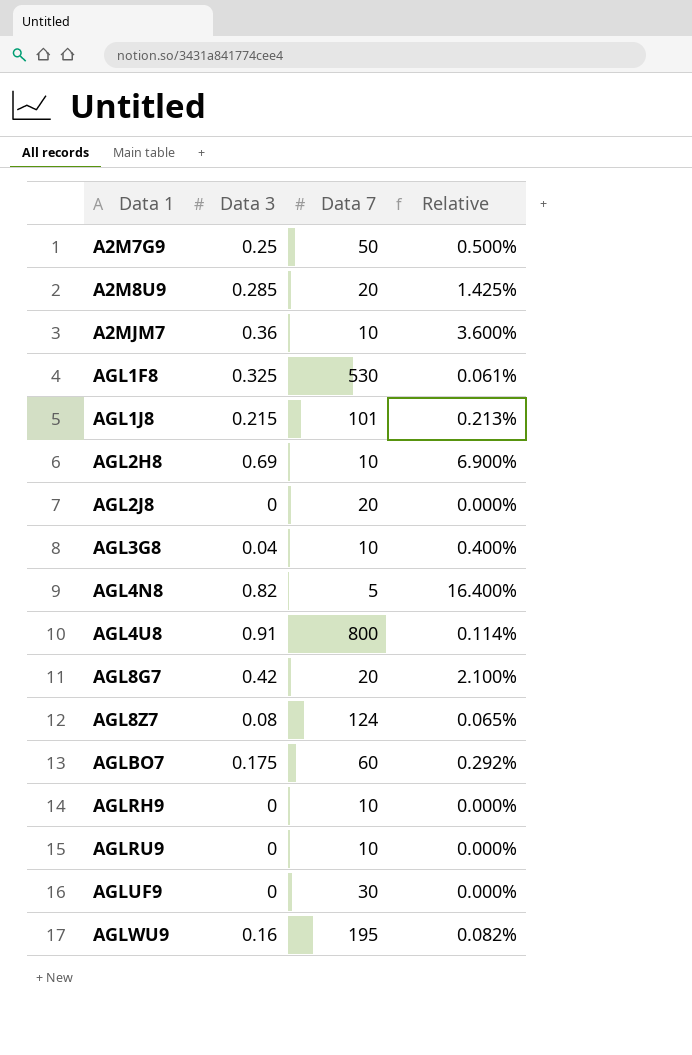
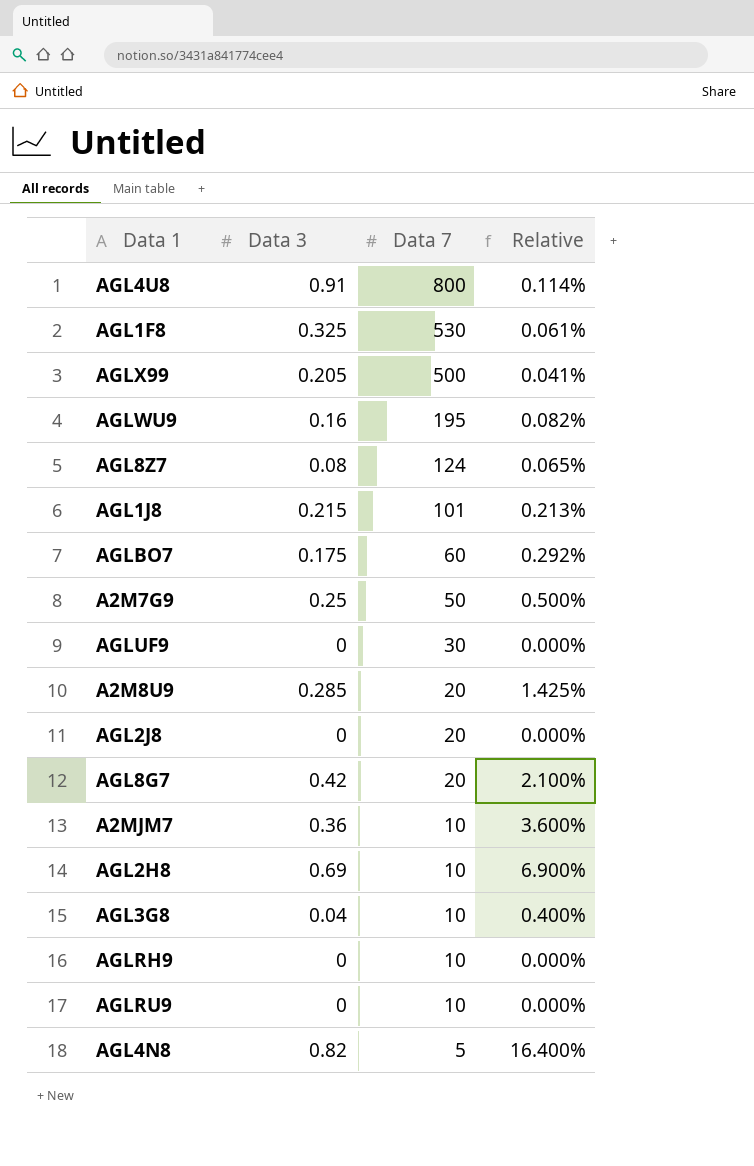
row order: Data 1 ascending -> Data 7 descending
row AGLX99: none -> 0.205 | 500 | 0.041%

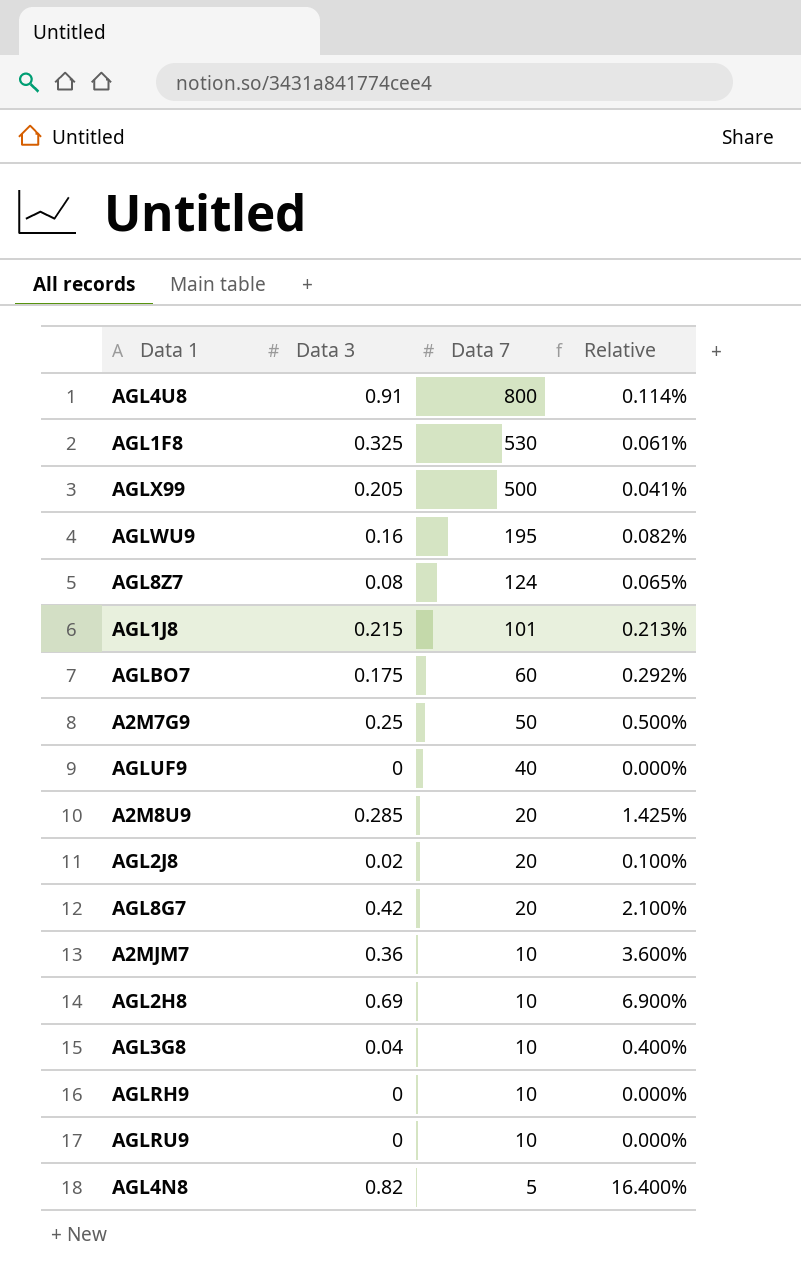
AGLUF9 | Data 7: 30 -> 40
AGL2J8 | Data 3: 0 -> 0.02
AGL2J8 | Relative: 0.000% -> 0.100%

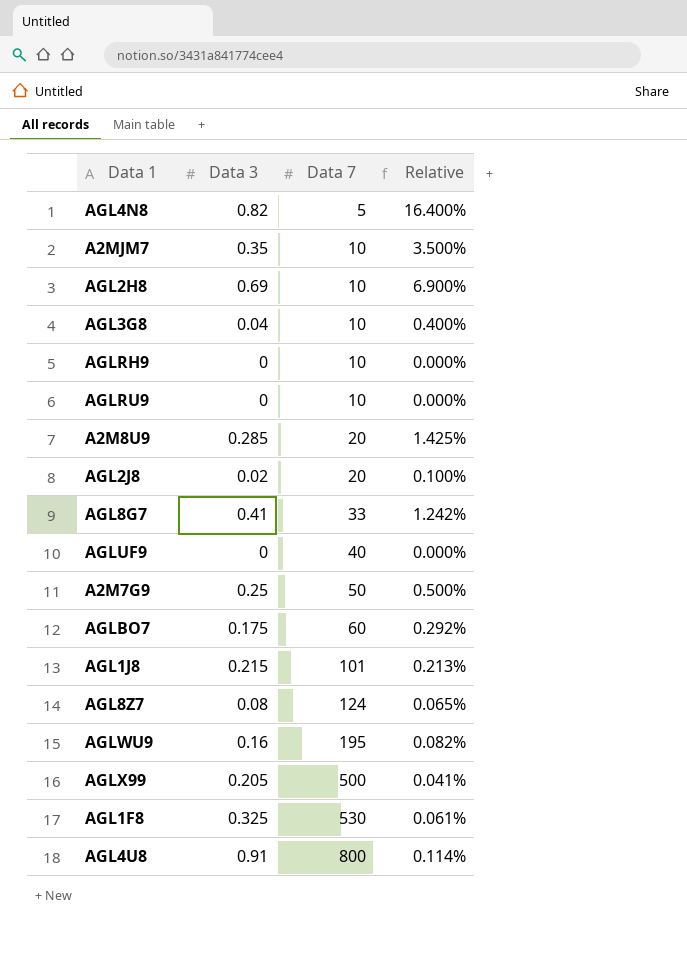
row order: Data 7 descending -> Data 7 ascending
A2MJM7 | Data 3: 0.36 -> 0.35
A2MJM7 | Relative: 3.600% -> 3.500%
AGL8G7 | Data 3: 0.42 -> 0.41
AGL8G7 | Data 7: 20 -> 33
AGL8G7 | Relative: 2.100% -> 1.242%

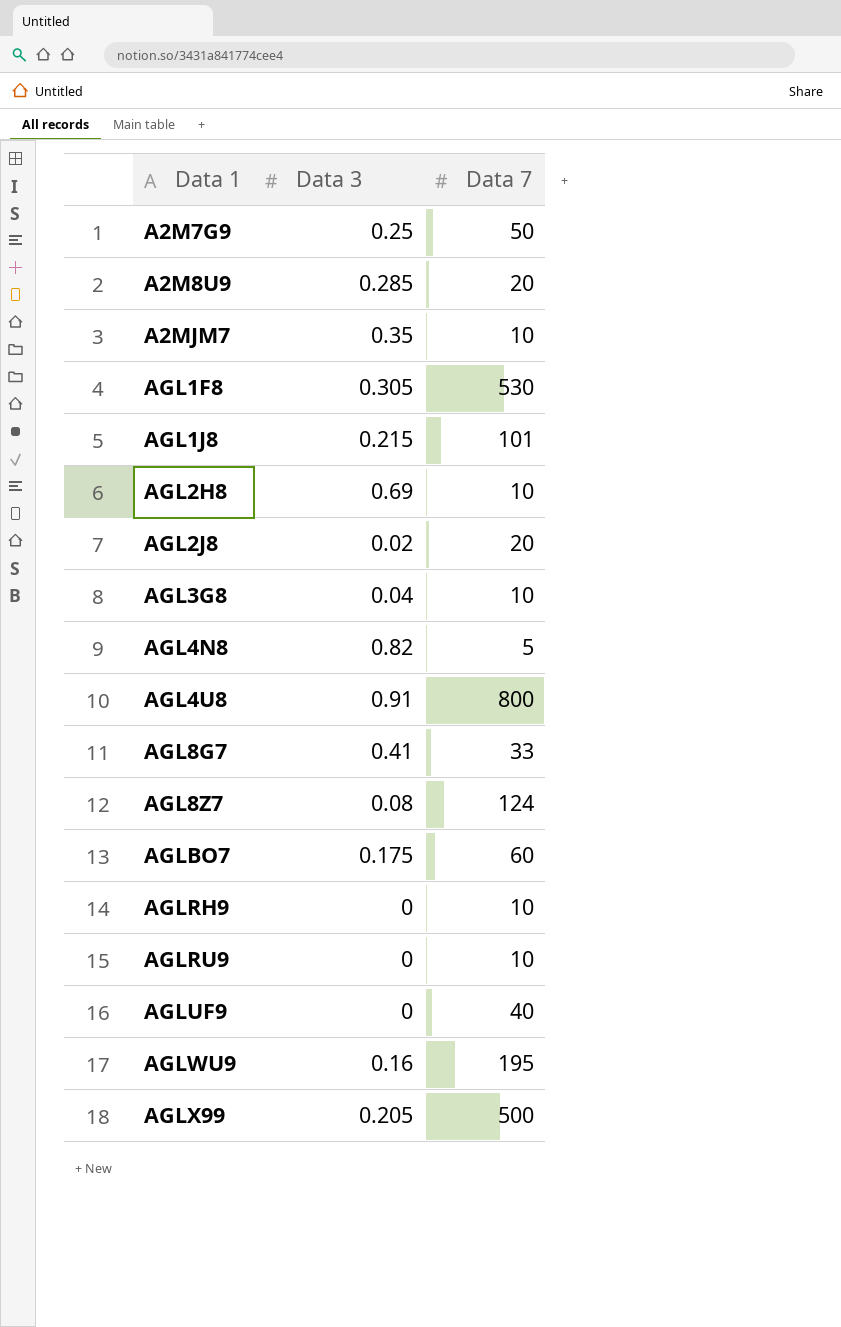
row order: Data 7 ascending -> Data 1 ascending
column Relative | formula: [Data 3] / [Data 7] -> none
AGL1F8 | Data 3: 0.325 -> 0.305

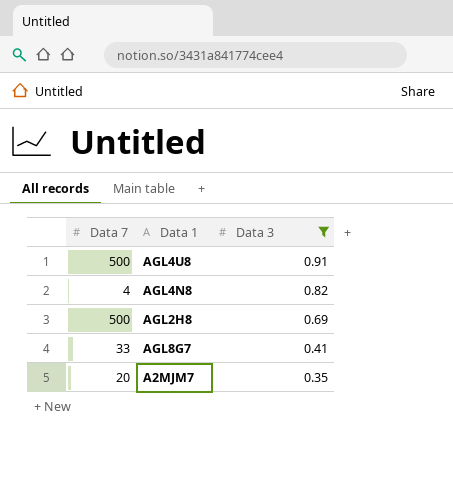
filter: none -> Data 3 >= 0.35
row order: Data 1 ascending -> Data 3 descending
column Data 7 | position: 3 -> 1
AGL4U8 | Data 7: 800 -> 500
AGL4N8 | Data 7: 5 -> 4
AGL2H8 | Data 7: 10 -> 500
A2MJM7 | Data 7: 10 -> 20

